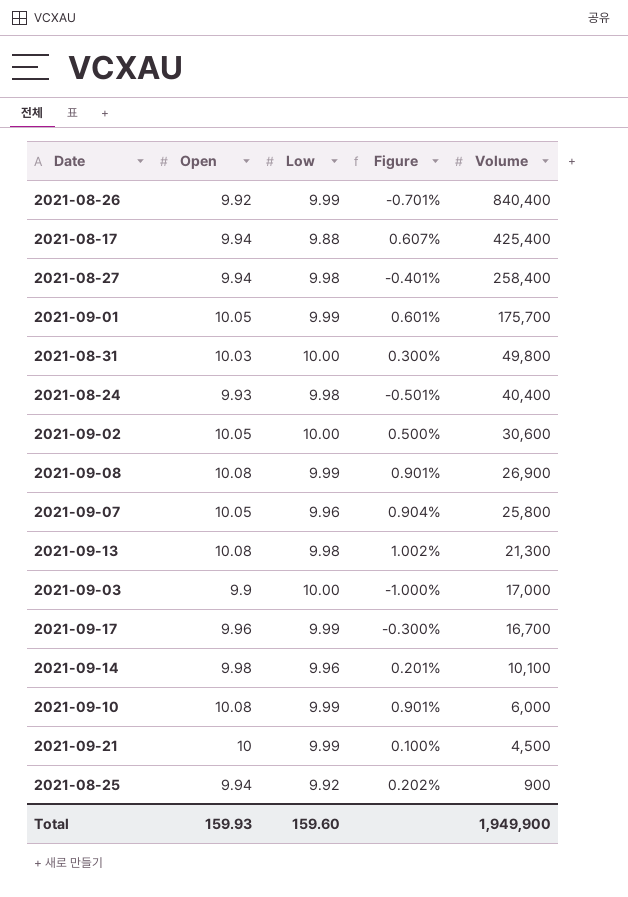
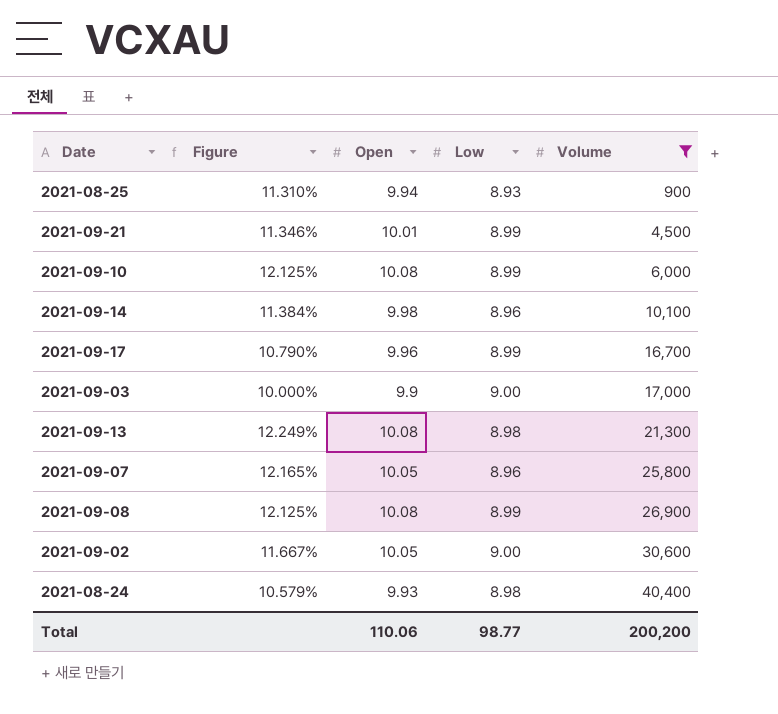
filter: none -> Volume <= 40,400
row order: Volume descending -> Volume ascending
column Figure | position: 4 -> 2
2021-08-25 | Figure: 0.202% -> 11.310%
2021-08-25 | Low: 9.92 -> 8.93
2021-09-21 | Figure: 0.100% -> 11.346%
2021-09-21 | Open: 10 -> 10.01
2021-09-21 | Low: 9.99 -> 8.99
2021-09-10 | Figure: 0.901% -> 12.125%
2021-09-10 | Low: 9.99 -> 8.99
2021-09-14 | Figure: 0.201% -> 11.384%
2021-09-14 | Low: 9.96 -> 8.96
2021-09-17 | Figure: -0.300% -> 10.790%
2021-09-17 | Low: 9.99 -> 8.99
2021-09-03 | Figure: -1.000% -> 10.000%
2021-09-03 | Low: 10.00 -> 9.00
2021-09-13 | Figure: 1.002% -> 12.249%
2021-09-13 | Low: 9.98 -> 8.98
2021-09-07 | Figure: 0.904% -> 12.165%
2021-09-07 | Low: 9.96 -> 8.96
2021-09-08 | Figure: 0.901% -> 12.125%
2021-09-08 | Low: 9.99 -> 8.99
2021-09-02 | Figure: 0.500% -> 11.667%
2021-09-02 | Low: 10.00 -> 9.00
2021-08-24 | Figure: -0.501% -> 10.579%
2021-08-24 | Low: 9.98 -> 8.98
Total | Open: 159.93 -> 110.06
Total | Low: 159.60 -> 98.77
Total | Volume: 1,949,900 -> 200,200

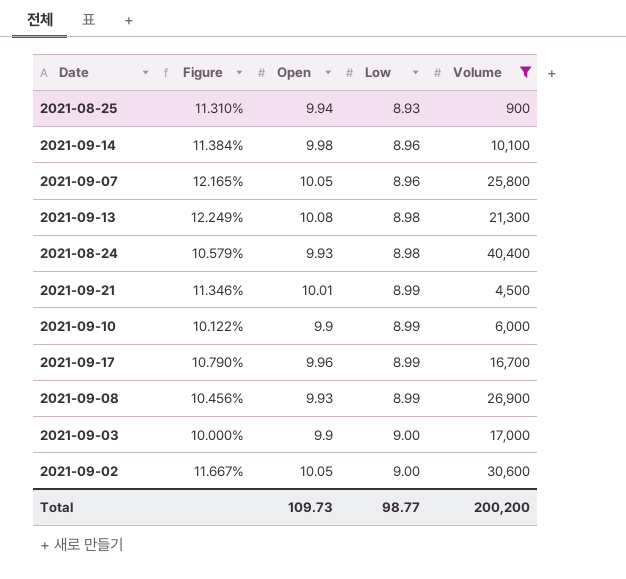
row order: Volume ascending -> Low ascending
2021-09-10 | Figure: 12.125% -> 10.122%
2021-09-10 | Open: 10.08 -> 9.9
2021-09-08 | Figure: 12.125% -> 10.456%
2021-09-08 | Open: 10.08 -> 9.93
Total | Open: 110.06 -> 109.73

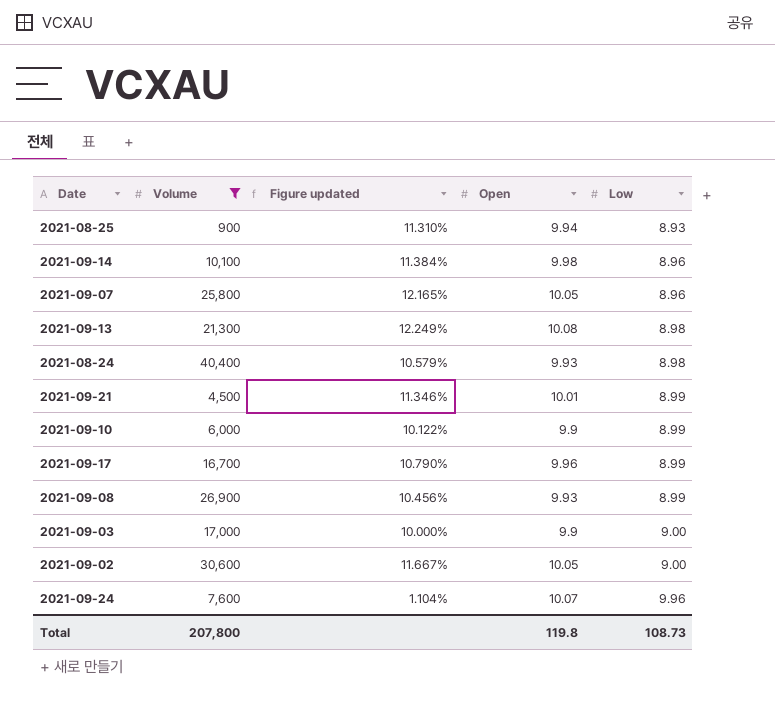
column Volume | position: 5 -> 2
column name: Figure -> Figure updated
row 2021-09-24: none -> 7,600 | 1.104% | 10.07 | 9.96
Total | Volume: 200,200 -> 207,800
Total | Open: 109.73 -> 119.8
Total | Low: 98.77 -> 108.73

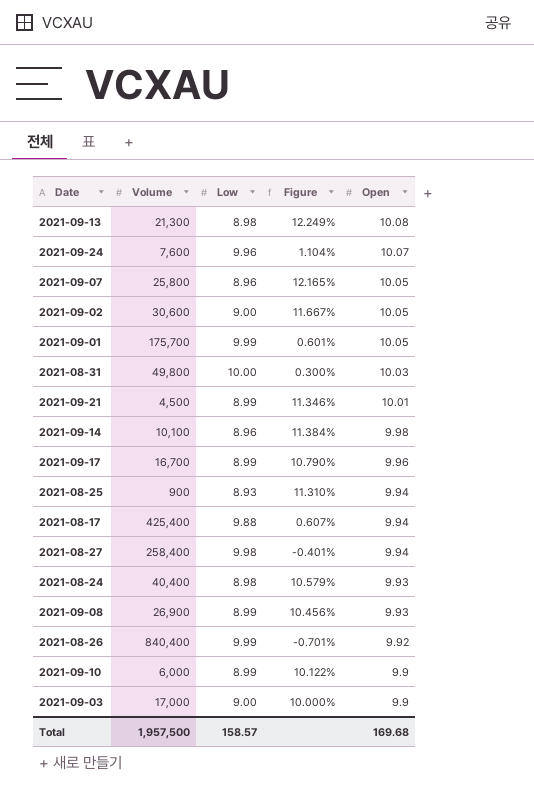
filter: Volume <= 40,400 -> none
row order: Low ascending -> Open descending
column Low | position: 5 -> 3
column name: Figure updated -> Figure
Total | Volume: 207,800 -> 1,957,500
Total | Low: 108.73 -> 158.57
Total | Open: 119.8 -> 169.68

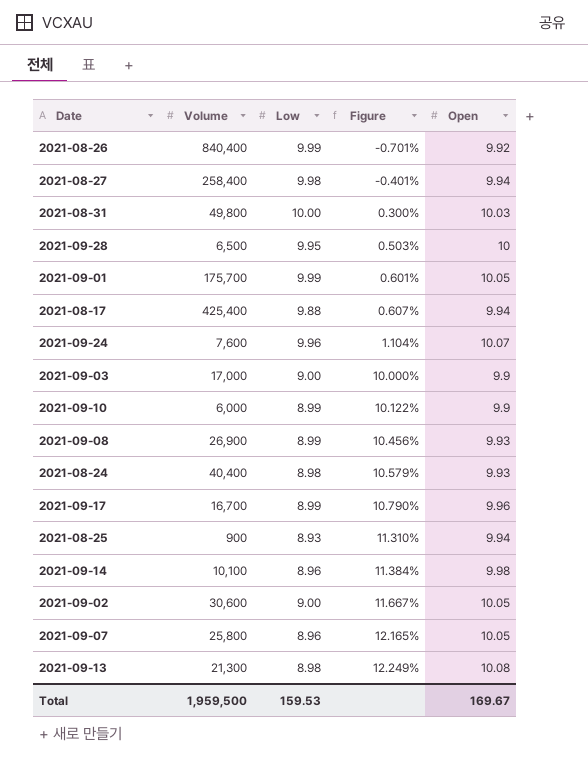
row order: Open descending -> Figure ascending
row 2021-09-21: 4,500 | 8.99 | 11.346% | 10.01 -> none
row 2021-09-28: none -> 6,500 | 9.95 | 0.503% | 10
Total | Volume: 1,957,500 -> 1,959,500
Total | Low: 158.57 -> 159.53
Total | Open: 169.68 -> 169.67

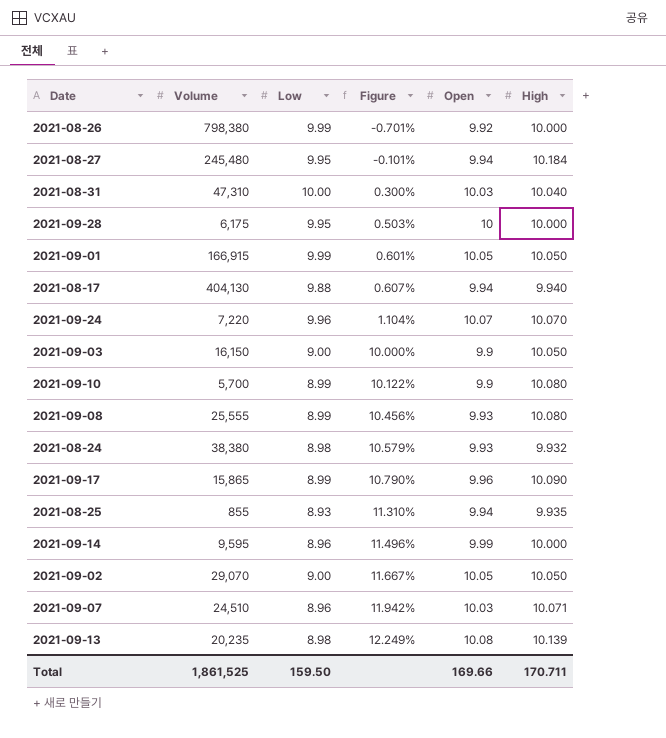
column High | position: none -> 6
2021-08-26 | Volume: 840,400 -> 798,380
2021-08-27 | Volume: 258,400 -> 245,480
2021-08-27 | Low: 9.98 -> 9.95
2021-08-27 | Figure: -0.401% -> -0.101%
2021-08-31 | Volume: 49,800 -> 47,310
2021-09-28 | Volume: 6,500 -> 6,175
2021-09-01 | Volume: 175,700 -> 166,915
2021-08-17 | Volume: 425,400 -> 404,130
2021-09-24 | Volume: 7,600 -> 7,220
2021-09-03 | Volume: 17,000 -> 16,150
2021-09-10 | Volume: 6,000 -> 5,700
2021-09-08 | Volume: 26,900 -> 25,555
2021-08-24 | Volume: 40,400 -> 38,380
2021-09-17 | Volume: 16,700 -> 15,865
2021-08-25 | Volume: 900 -> 855
2021-09-14 | Volume: 10,100 -> 9,595
2021-09-14 | Figure: 11.384% -> 11.496%
2021-09-14 | Open: 9.98 -> 9.99
2021-09-02 | Volume: 30,600 -> 29,070
2021-09-07 | Volume: 25,800 -> 24,510
2021-09-07 | Figure: 12.165% -> 11.942%
2021-09-07 | Open: 10.05 -> 10.03
2021-09-13 | Volume: 21,300 -> 20,235
Total | Volume: 1,959,500 -> 1,861,525
Total | Low: 159.53 -> 159.50
Total | Open: 169.67 -> 169.66

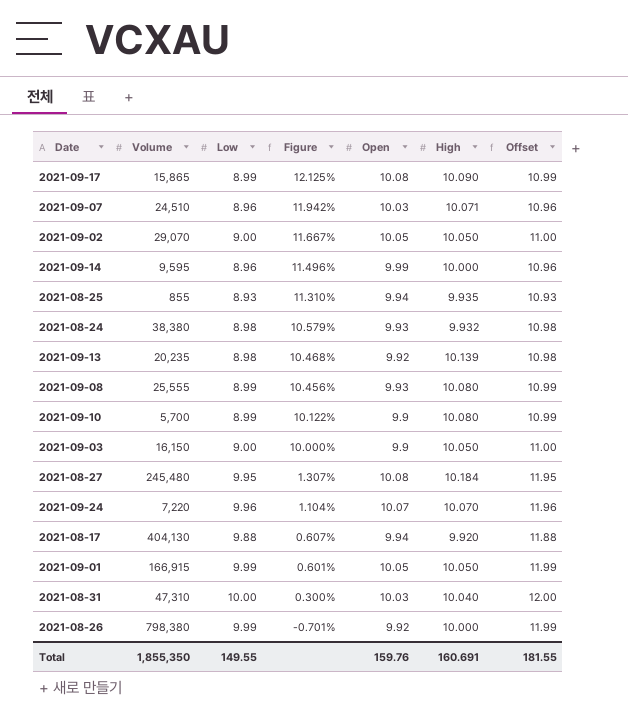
row order: Figure ascending -> Figure descending
column Offset | formula: none -> [Low] + 2
row 2021-09-28: 6,175 | 9.95 | 0.503% | 10 | 10.000 -> none
2021-09-17 | Figure: 10.790% -> 12.125%
2021-09-17 | Open: 9.96 -> 10.08
2021-09-13 | Figure: 12.249% -> 10.468%
2021-09-13 | Open: 10.08 -> 9.92
2021-08-27 | Figure: -0.101% -> 1.307%
2021-08-27 | Open: 9.94 -> 10.08
2021-08-17 | High: 9.940 -> 9.920
Total | Volume: 1,861,525 -> 1,855,350
Total | Low: 159.50 -> 149.55
Total | Open: 169.66 -> 159.76
Total | High: 170.711 -> 160.691

